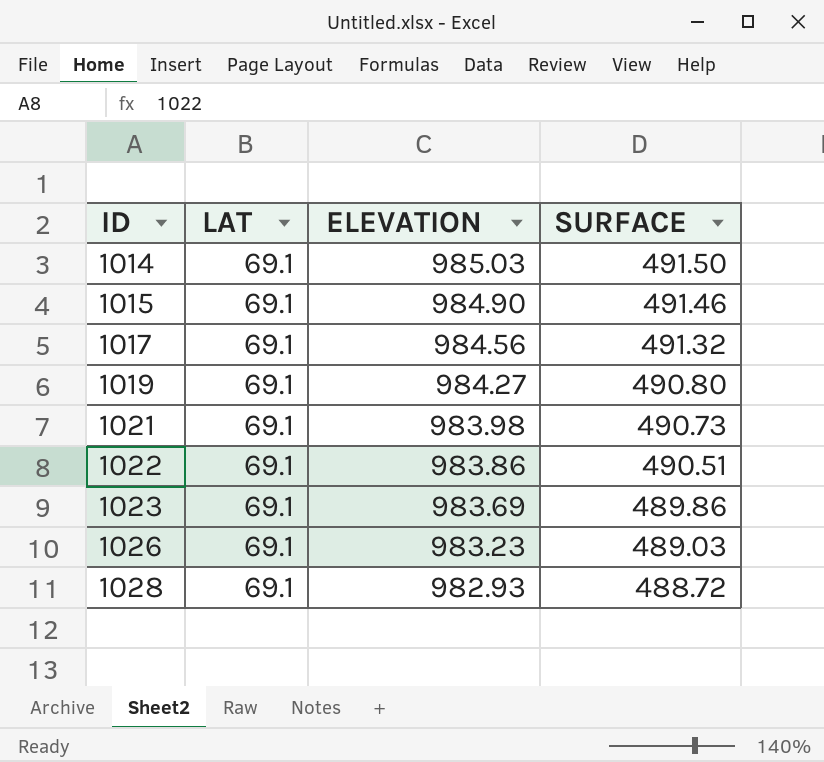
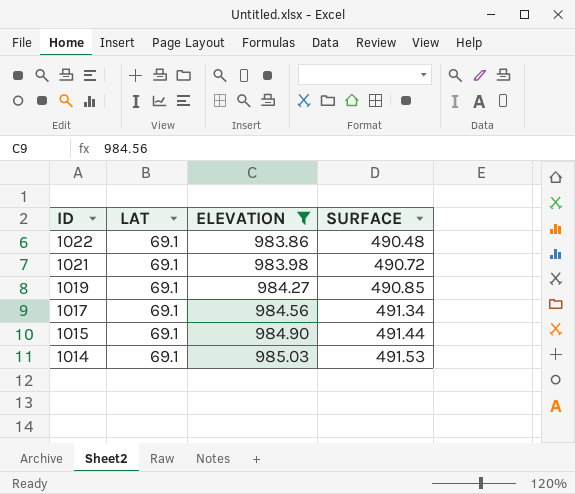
filter: none -> ELEVATION >= 983.86
row order: ID ascending -> ID descending
1022 | SURFACE: 490.51 -> 490.48
1021 | SURFACE: 490.73 -> 490.72
1019 | SURFACE: 490.80 -> 490.85
1017 | SURFACE: 491.32 -> 491.34
1015 | SURFACE: 491.46 -> 491.44
1014 | SURFACE: 491.50 -> 491.53

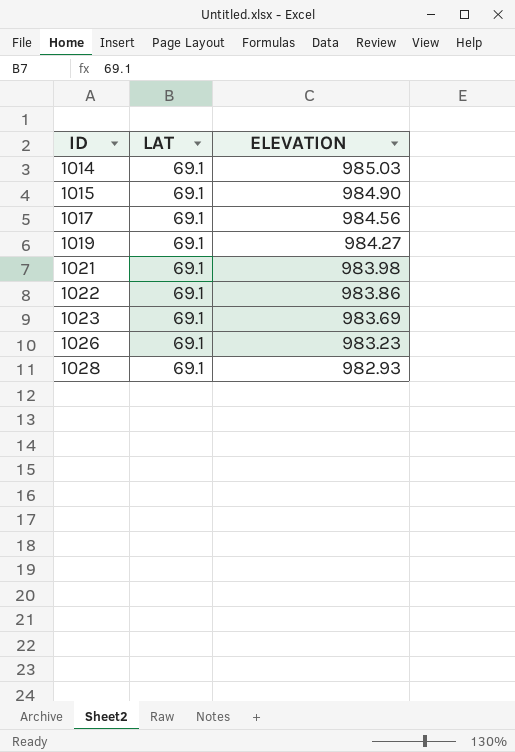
filter: ELEVATION >= 983.86 -> none
row order: ID descending -> ID ascending
column SURFACE | position: 4 -> none

